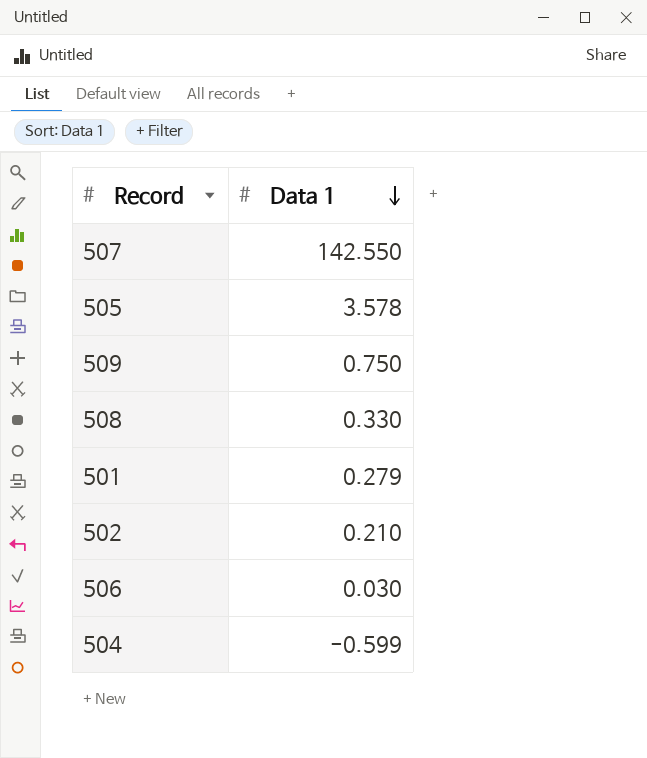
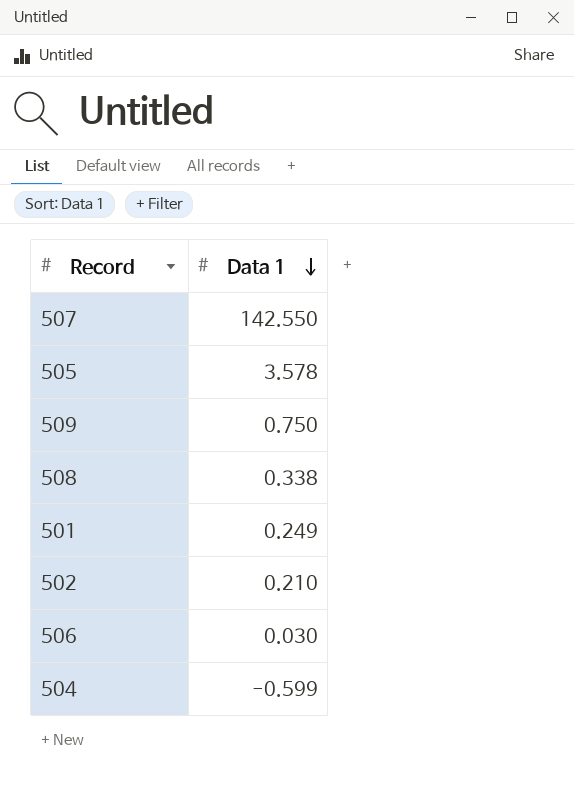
508 | Data 1: 0.330 -> 0.338
501 | Data 1: 0.279 -> 0.249

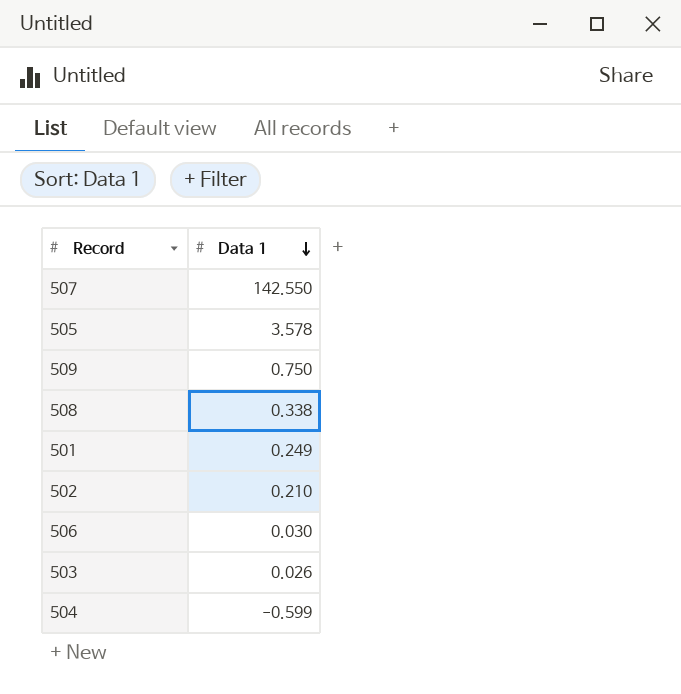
row 503: none -> 0.026

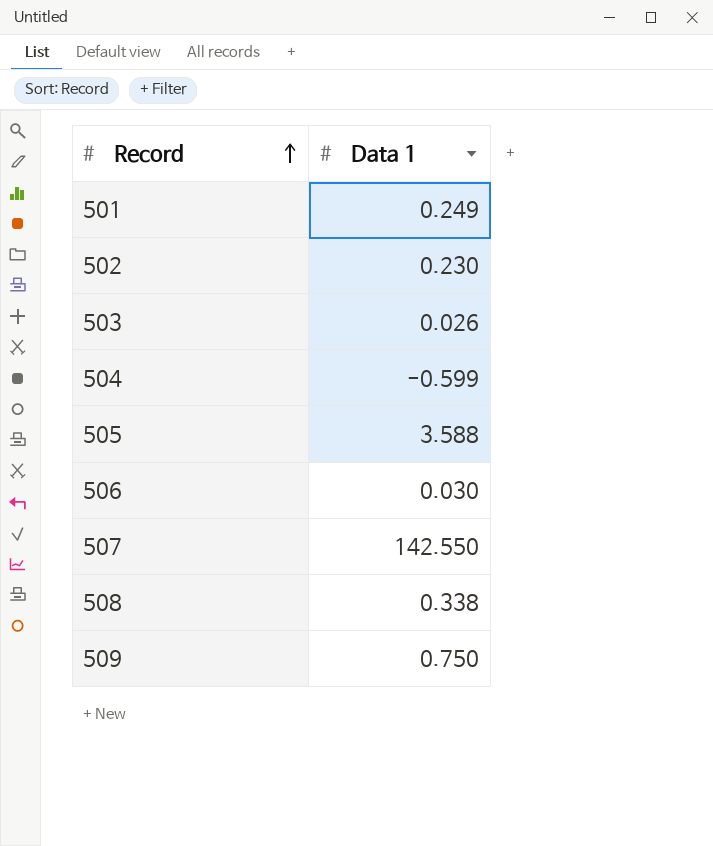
row order: Data 1 descending -> Record ascending
502 | Data 1: 0.210 -> 0.230
505 | Data 1: 3.578 -> 3.588

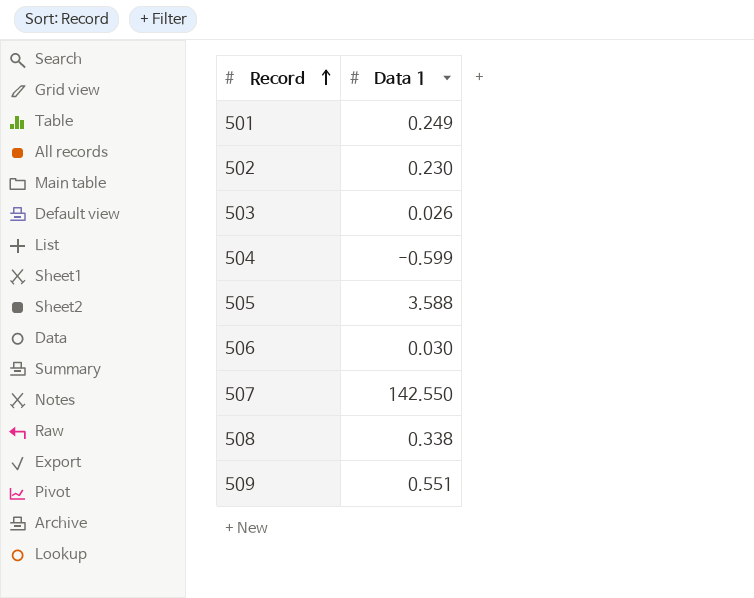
509 | Data 1: 0.750 -> 0.551

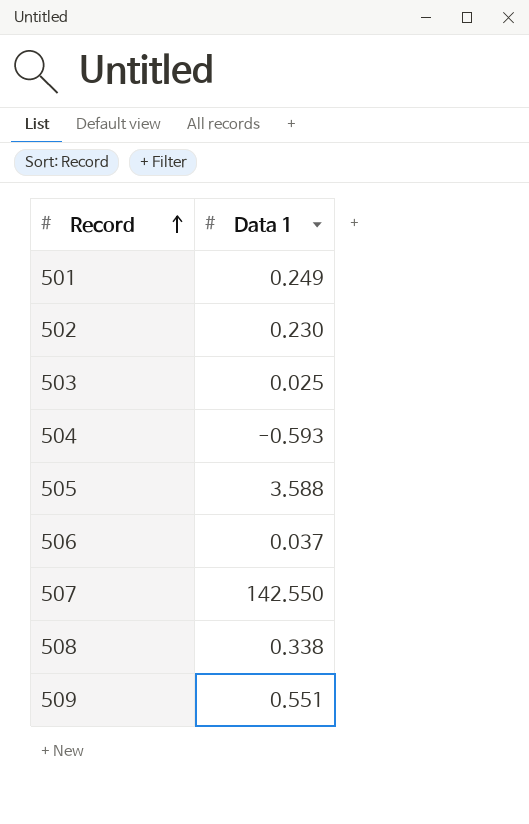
503 | Data 1: 0.026 -> 0.025
504 | Data 1: -0.599 -> -0.593
506 | Data 1: 0.030 -> 0.037

